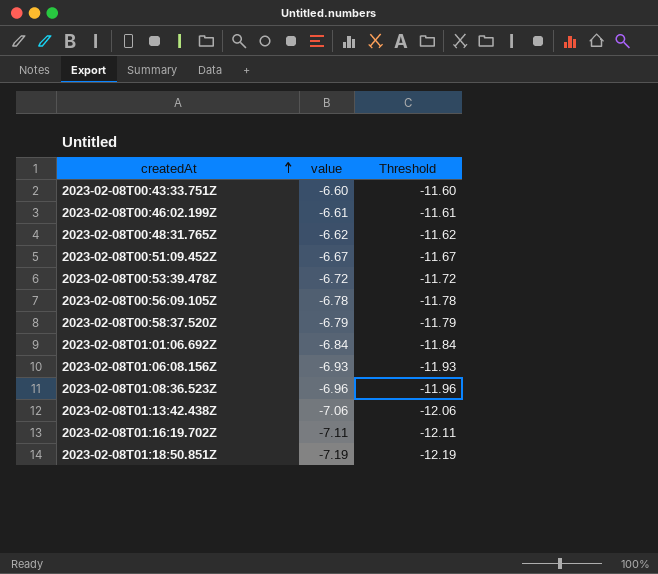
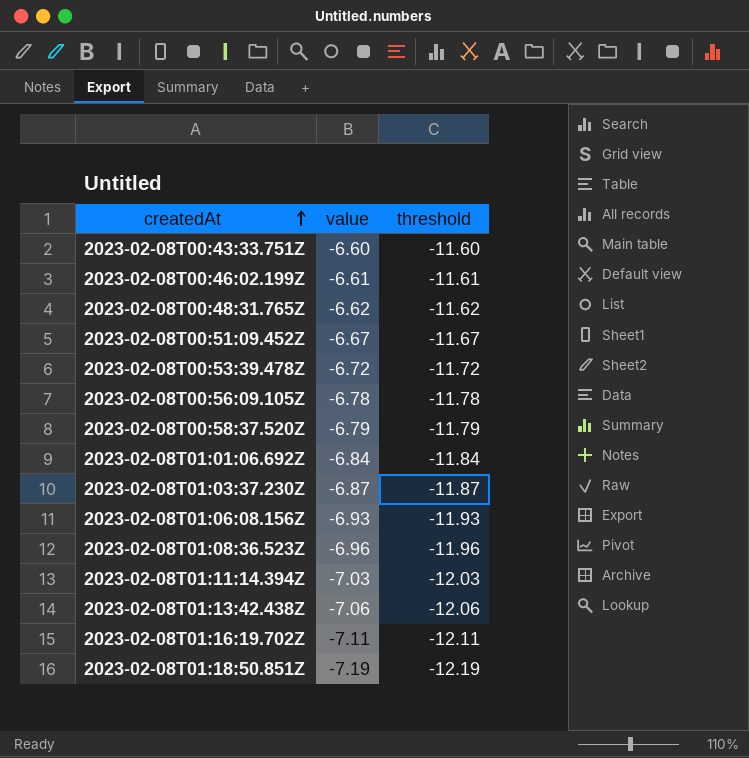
column name: Threshold -> threshold
row 2023-02-08T01:03:37.230Z: none -> -6.87 | -11.87
row 2023-02-08T01:11:14.394Z: none -> -7.03 | -12.03

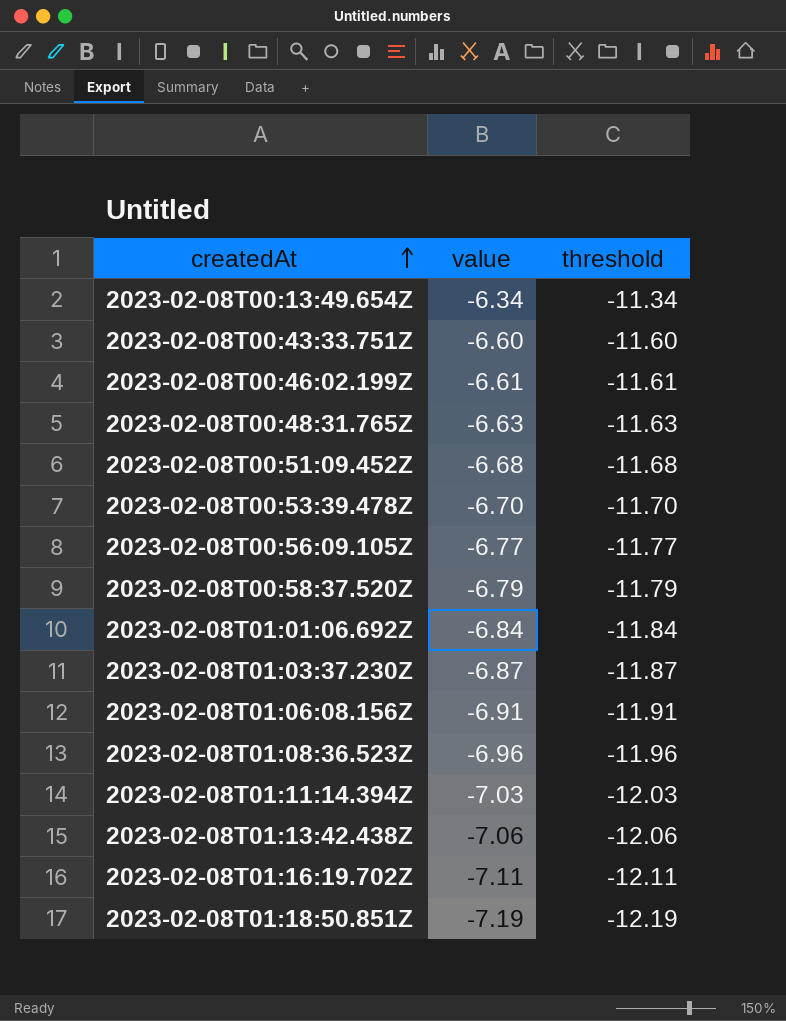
row 2023-02-08T00:13:49.654Z: none -> -6.34 | -11.34
2023-02-08T00:48:31.765Z | value: -6.62 -> -6.63
2023-02-08T00:48:31.765Z | threshold: -11.62 -> -11.63
2023-02-08T00:51:09.452Z | value: -6.67 -> -6.68
2023-02-08T00:51:09.452Z | threshold: -11.67 -> -11.68
2023-02-08T00:53:39.478Z | value: -6.72 -> -6.70
2023-02-08T00:53:39.478Z | threshold: -11.72 -> -11.70
2023-02-08T00:56:09.105Z | value: -6.78 -> -6.77
2023-02-08T00:56:09.105Z | threshold: -11.78 -> -11.77
2023-02-08T01:06:08.156Z | value: -6.93 -> -6.91
2023-02-08T01:06:08.156Z | threshold: -11.93 -> -11.91

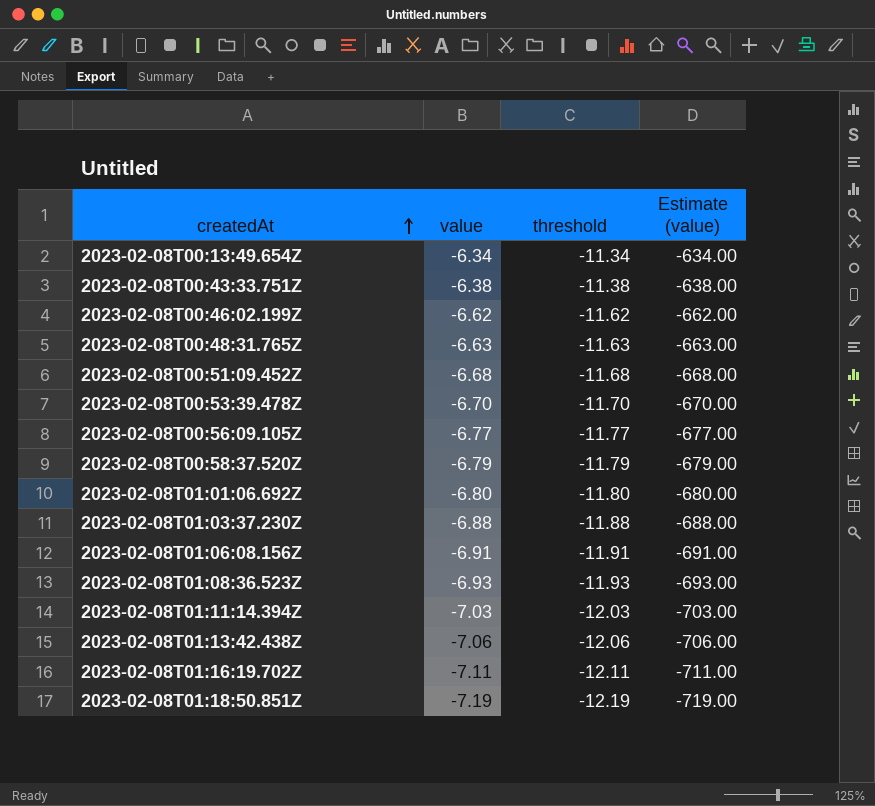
column Estimate (value) | formula: none -> [value] * 100
2023-02-08T00:43:33.751Z | value: -6.60 -> -6.38
2023-02-08T00:43:33.751Z | threshold: -11.60 -> -11.38
2023-02-08T00:46:02.199Z | value: -6.61 -> -6.62
2023-02-08T00:46:02.199Z | threshold: -11.61 -> -11.62
2023-02-08T01:01:06.692Z | value: -6.84 -> -6.80
2023-02-08T01:01:06.692Z | threshold: -11.84 -> -11.80
2023-02-08T01:03:37.230Z | value: -6.87 -> -6.88
2023-02-08T01:03:37.230Z | threshold: -11.87 -> -11.88
2023-02-08T01:08:36.523Z | value: -6.96 -> -6.93
2023-02-08T01:08:36.523Z | threshold: -11.96 -> -11.93

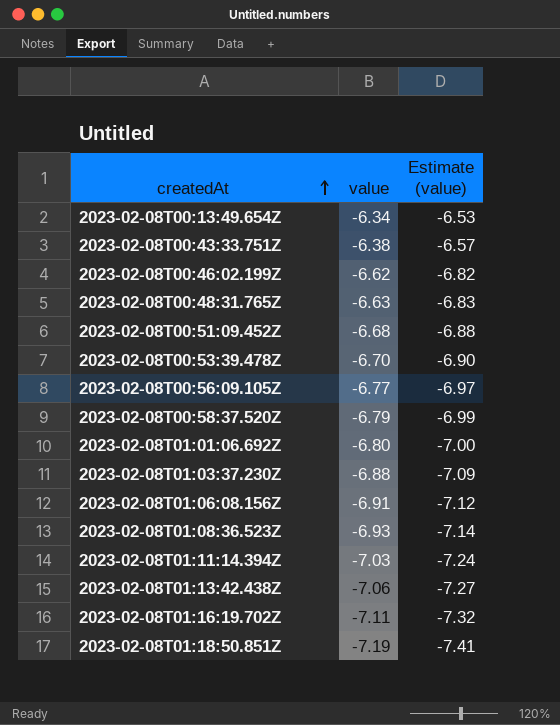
column threshold | formula: [value] - 5 -> none
column Estimate (value) | formula: [value] * 100 -> [value] * 1.03

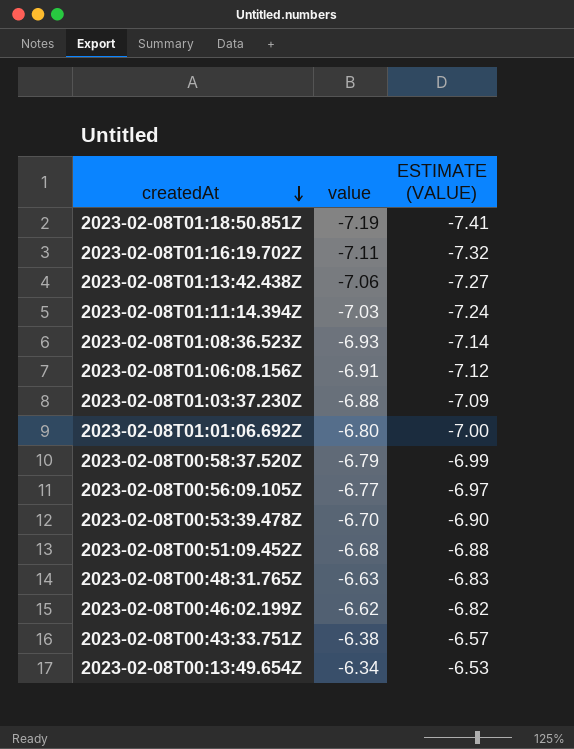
row order: createdAt ascending -> createdAt descending
column name: Estimate (value) -> ESTIMATE (VALUE)

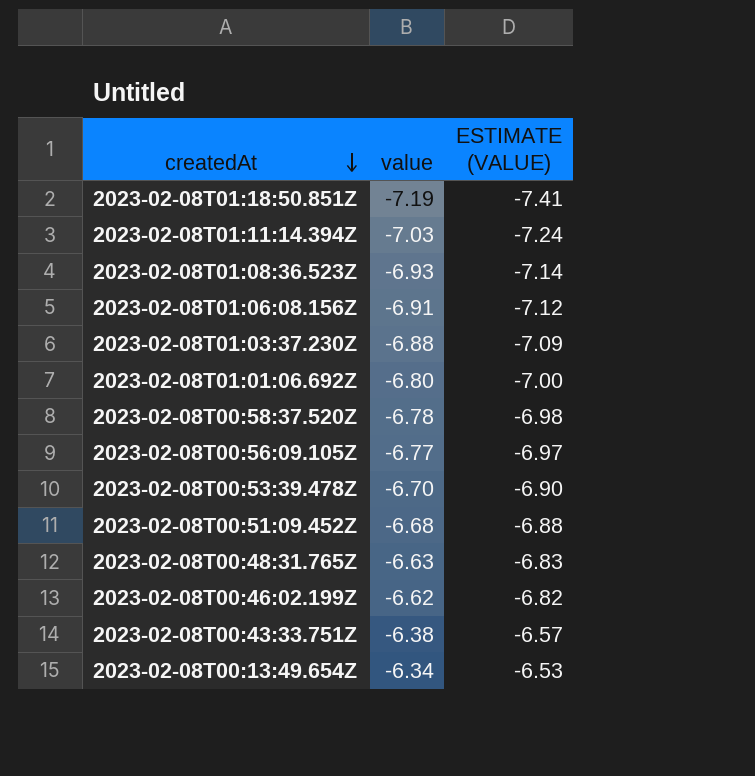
row 2023-02-08T01:16:19.702Z: -7.11 | -7.32 -> none
row 2023-02-08T01:13:42.438Z: -7.06 | -7.27 -> none
2023-02-08T00:58:37.520Z | value: -6.79 -> -6.78
2023-02-08T00:58:37.520Z | ESTIMATE (VALUE): -6.99 -> -6.98

